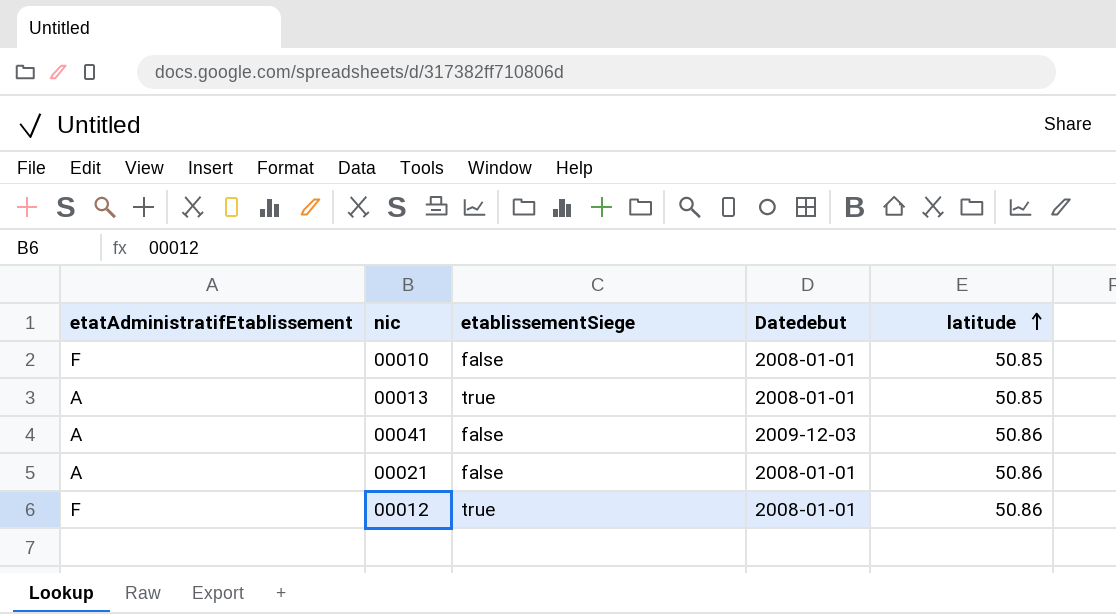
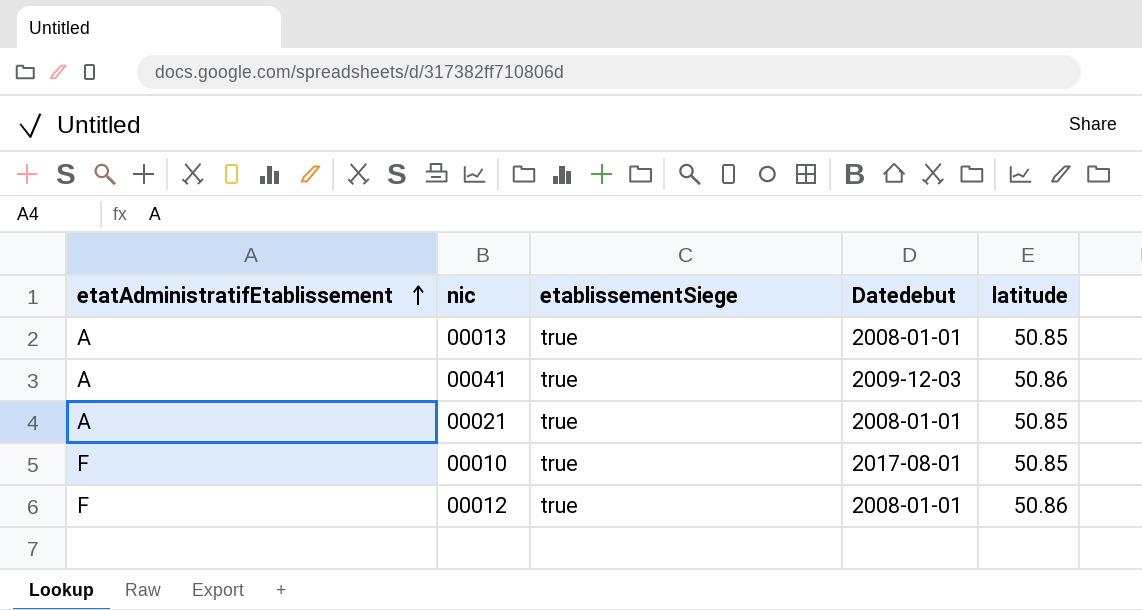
row order: latitude ascending -> etatAdministratifEtablissement ascending
00041 | etablissementSiege: false -> true
00021 | etablissementSiege: false -> true
00021 | latitude: 50.86 -> 50.85
00010 | etablissementSiege: false -> true
00010 | Datedebut: 2008-01-01 -> 2017-08-01

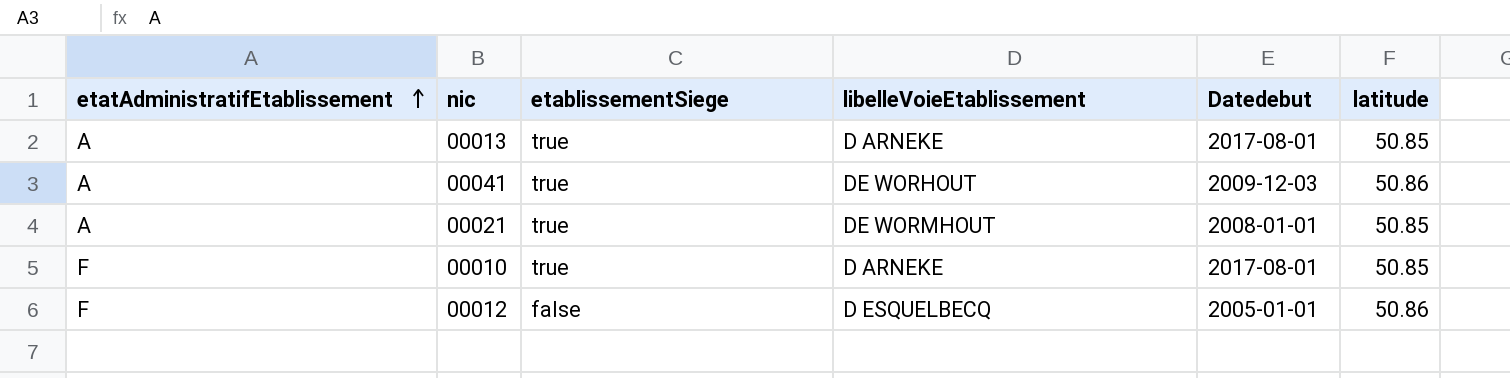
column libelleVoieEtablissement | position: none -> 4
00013 | Datedebut: 2008-01-01 -> 2017-08-01
00012 | etablissementSiege: true -> false
00012 | Datedebut: 2008-01-01 -> 2005-01-01

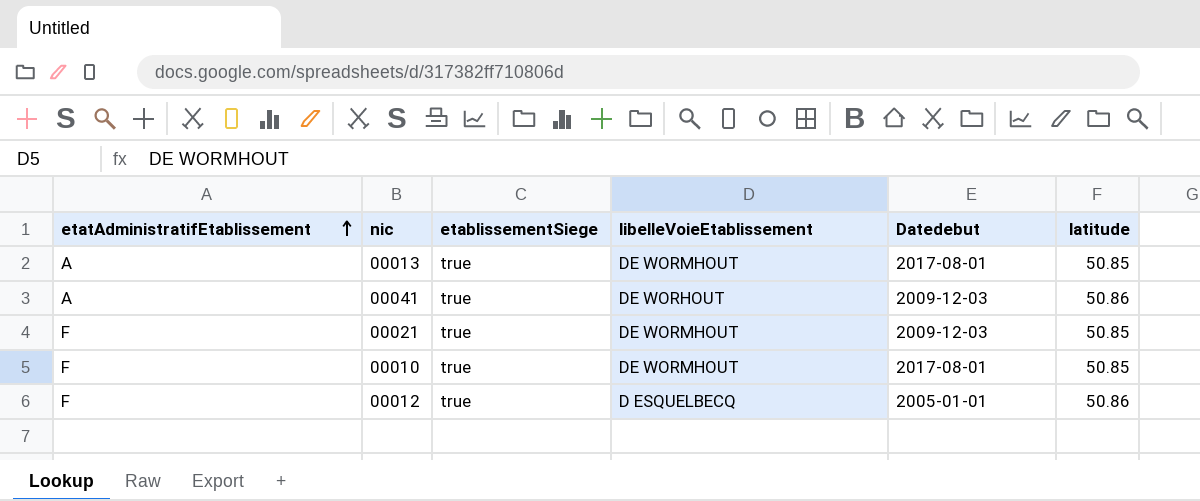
00013 | libelleVoieEtablissement: D ARNEKE -> DE WORMHOUT
00021 | etatAdministratifEtablissement: A -> F
00021 | Datedebut: 2008-01-01 -> 2009-12-03
00010 | libelleVoieEtablissement: D ARNEKE -> DE WORMHOUT
00012 | etablissementSiege: false -> true

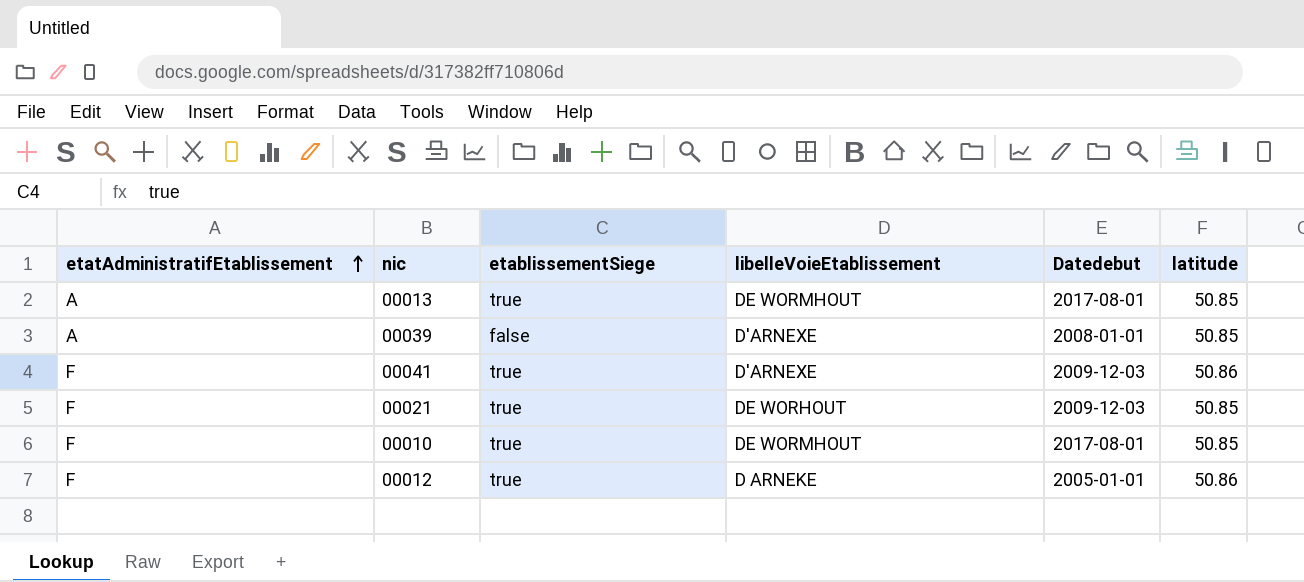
row 00039: none -> A | false | D'ARNEXE | 2008-01-01 | 50.85
00041 | etatAdministratifEtablissement: A -> F
00041 | libelleVoieEtablissement: DE WORHOUT -> D'ARNEXE
00021 | libelleVoieEtablissement: DE WORMHOUT -> DE WORHOUT
00012 | libelleVoieEtablissement: D ESQUELBECQ -> D ARNEKE

